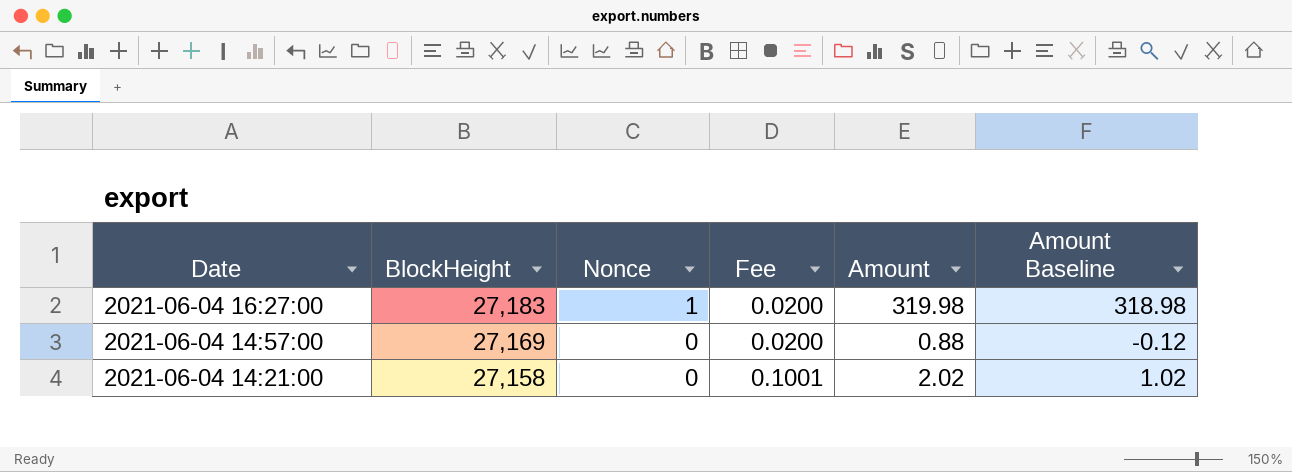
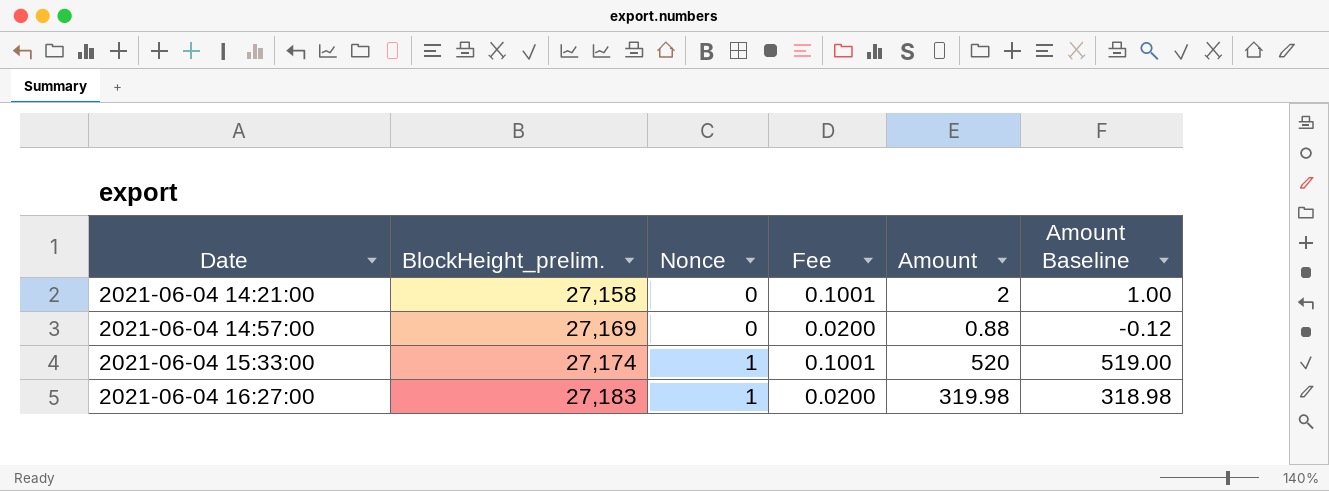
row order: Date descending -> Date ascending
column name: BlockHeight -> BlockHeight_prelim.
2021-06-04 14:21:00 | Amount: 2.02 -> 2
2021-06-04 14:21:00 | Amount Baseline: 1.02 -> 1.00
row 2021-06-04 15:33:00: none -> 27,174 | 1 | 0.1001 | 520 | 519.00

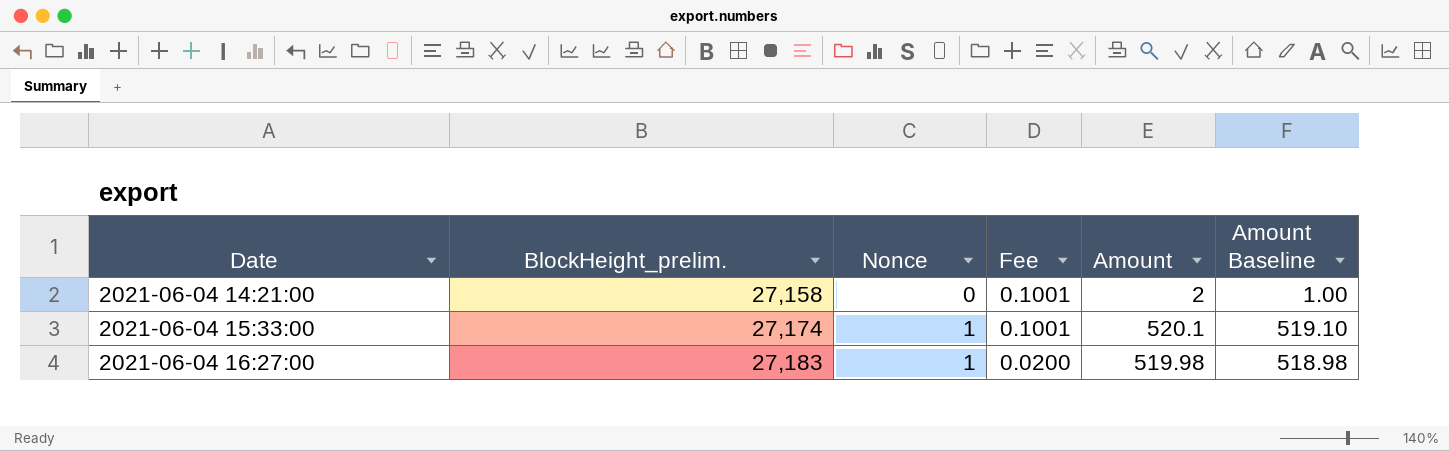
row 2021-06-04 14:57:00: 27,169 | 0 | 0.0200 | 0.88 | -0.12 -> none
2021-06-04 15:33:00 | Amount: 520 -> 520.1
2021-06-04 15:33:00 | Amount Baseline: 519.00 -> 519.10
2021-06-04 16:27:00 | Amount: 319.98 -> 519.98
2021-06-04 16:27:00 | Amount Baseline: 318.98 -> 518.98

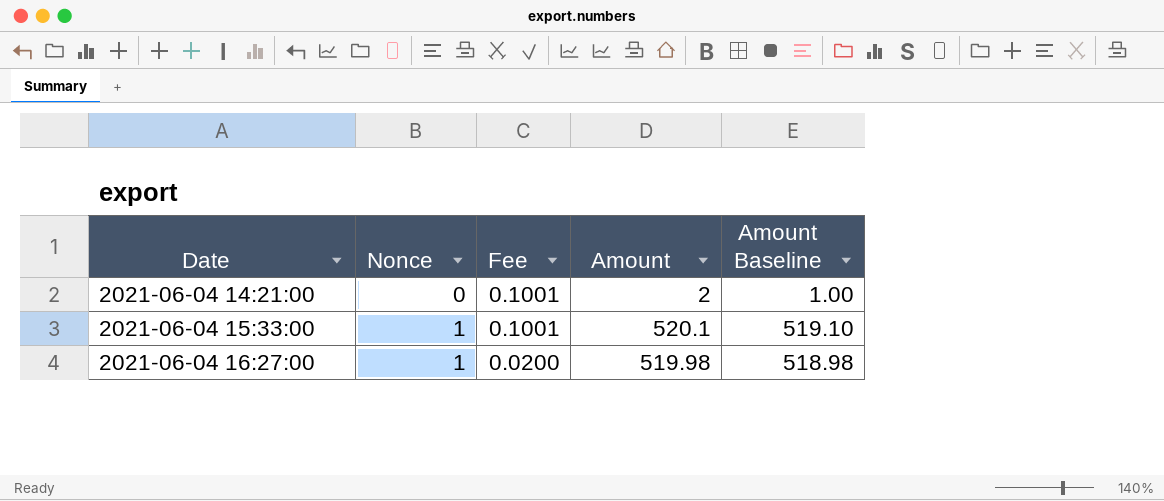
column BlockHeight_prelim. | position: 2 -> none

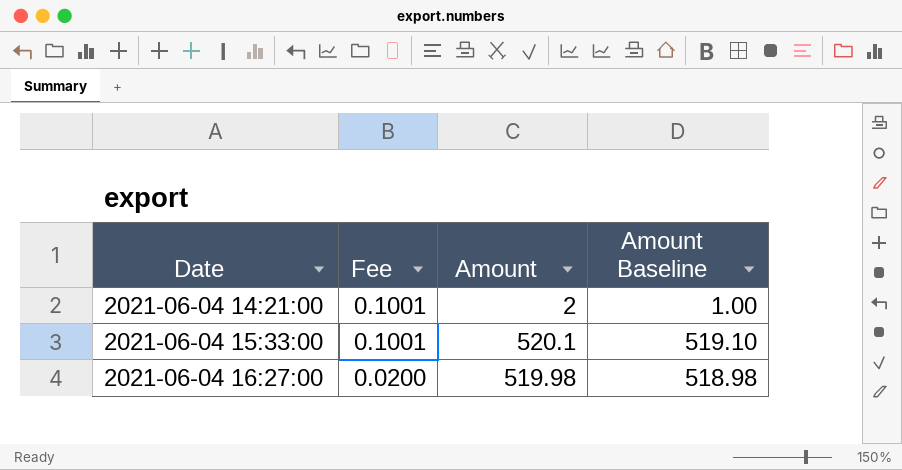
column Nonce | position: 2 -> none

